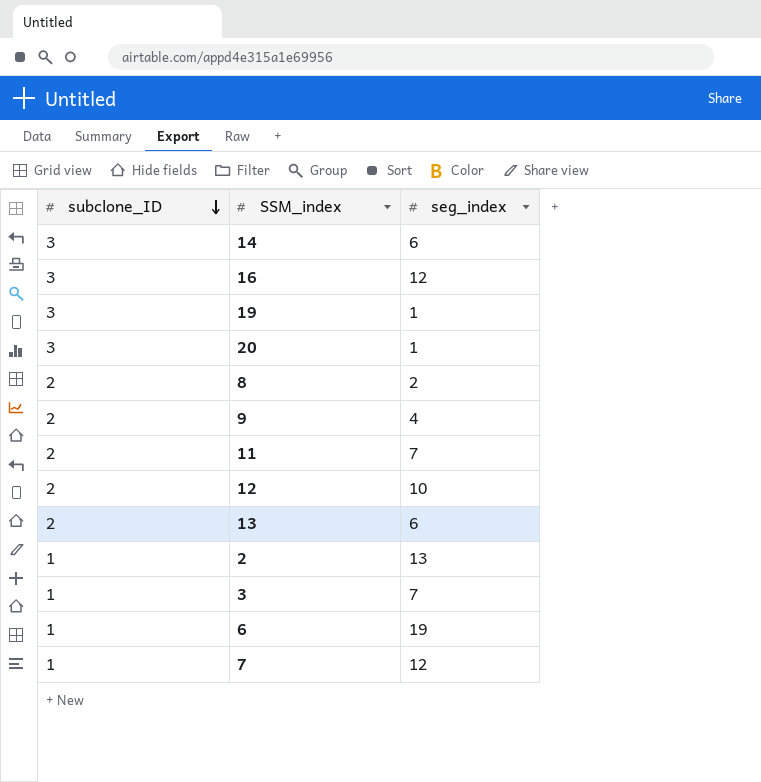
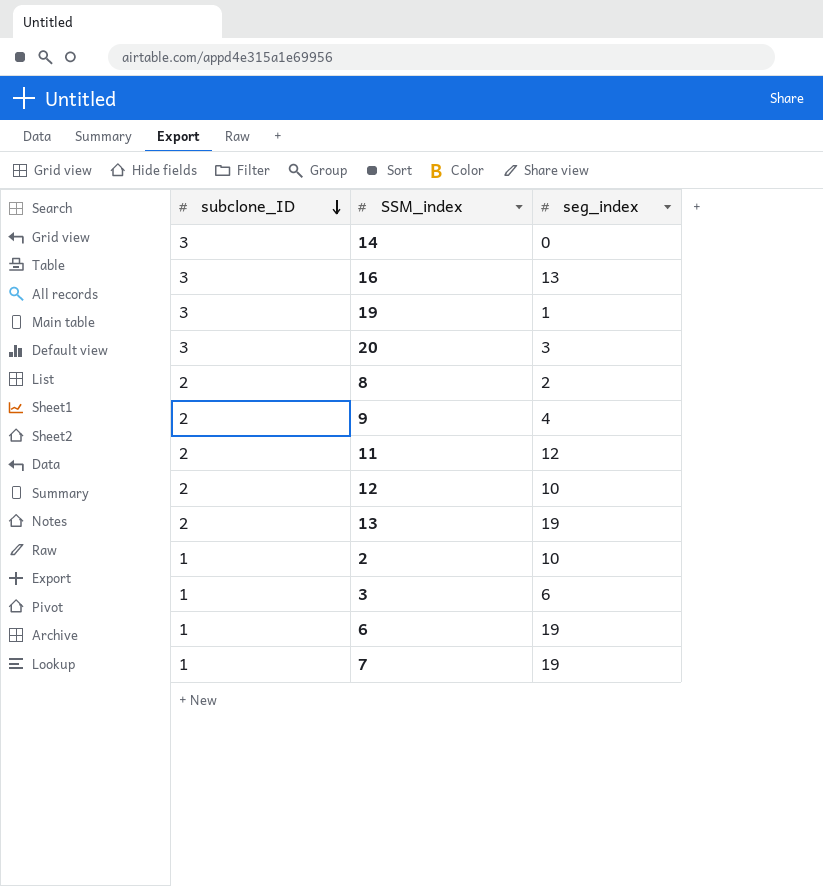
14 | seg_index: 6 -> 0
16 | seg_index: 12 -> 13
20 | seg_index: 1 -> 3
11 | seg_index: 7 -> 12
13 | seg_index: 6 -> 19
2 | seg_index: 13 -> 10
3 | seg_index: 7 -> 6
7 | seg_index: 12 -> 19

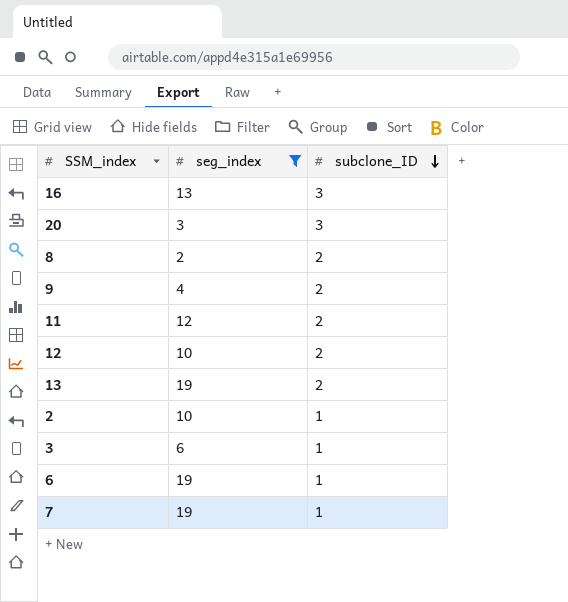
filter: none -> seg_index >= 2
column subclone_ID | position: 1 -> 3

